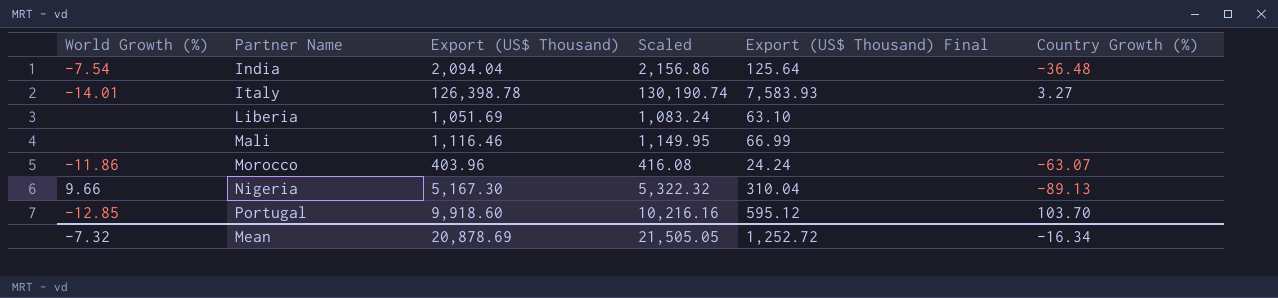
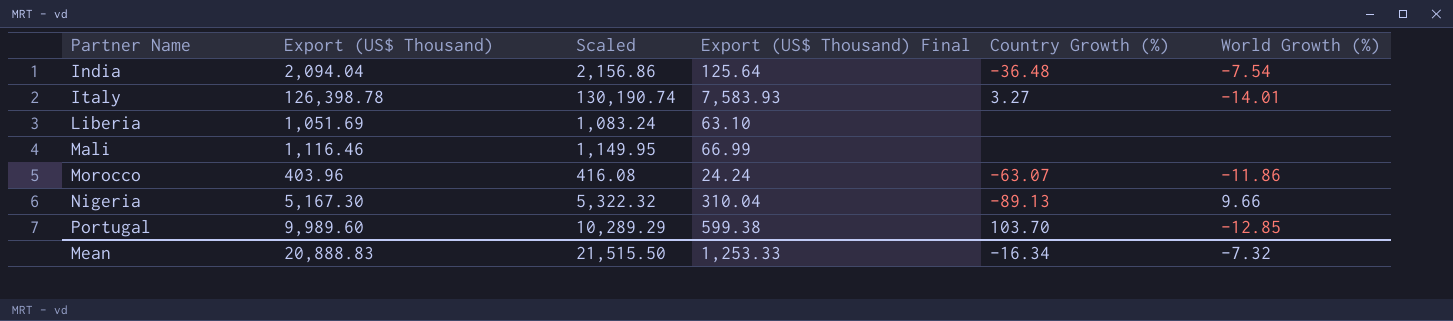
column World Growth (%) | position: 1 -> 6
Portugal | Export (US$ Thousand): 9,918.60 -> 9,989.60
Portugal | Scaled: 10,216.16 -> 10,289.29
Portugal | Export (US$ Thousand) Final: 595.12 -> 599.38
Mean | Export (US$ Thousand): 20,878.69 -> 20,888.83
Mean | Scaled: 21,505.05 -> 21,515.50
Mean | Export (US$ Thousand) Final: 1,252.72 -> 1,253.33

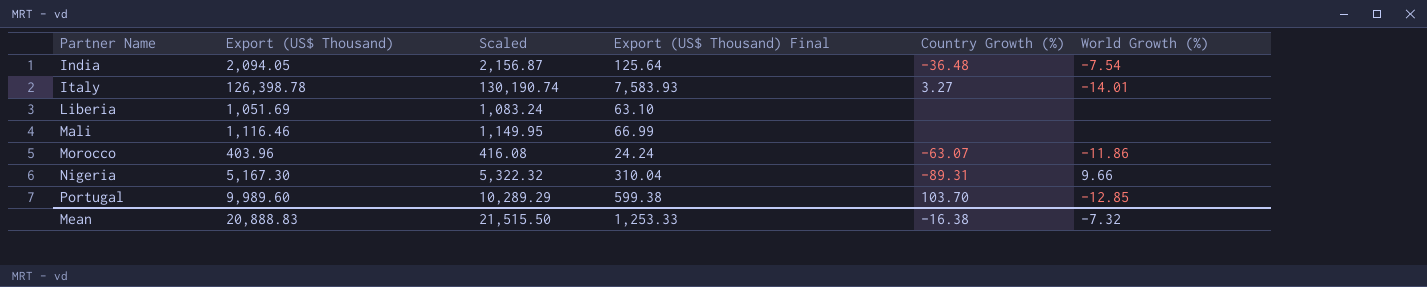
India | Export (US$ Thousand): 2,094.04 -> 2,094.05
India | Scaled: 2,156.86 -> 2,156.87
Nigeria | Country Growth (%): -89.13 -> -89.31
Mean | Country Growth (%): -16.34 -> -16.38

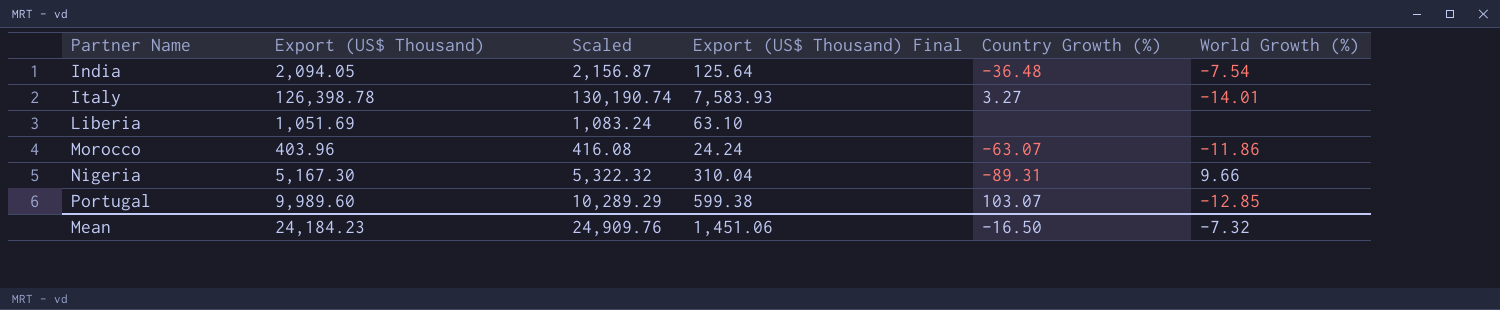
row Mali: 1,116.46 | 1,149.95 | 66.99 | none | none -> none
Portugal | Country Growth (%): 103.70 -> 103.07
Mean | Export (US$ Thousand): 20,888.83 -> 24,184.23
Mean | Scaled: 21,515.50 -> 24,909.76
Mean | Export (US$ Thousand) Final: 1,253.33 -> 1,451.06
Mean | Country Growth (%): -16.38 -> -16.50

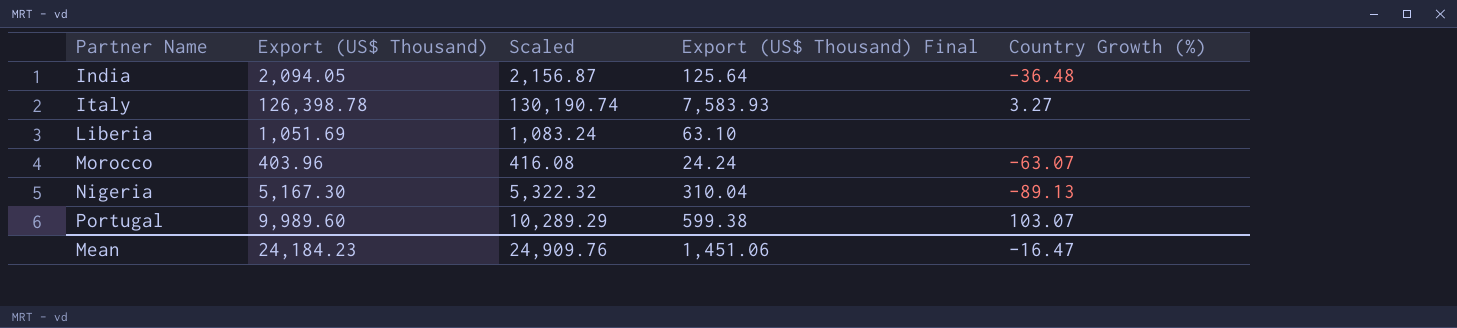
column World Growth (%) | position: 6 -> none
Nigeria | Country Growth (%): -89.31 -> -89.13
Mean | Country Growth (%): -16.50 -> -16.47

